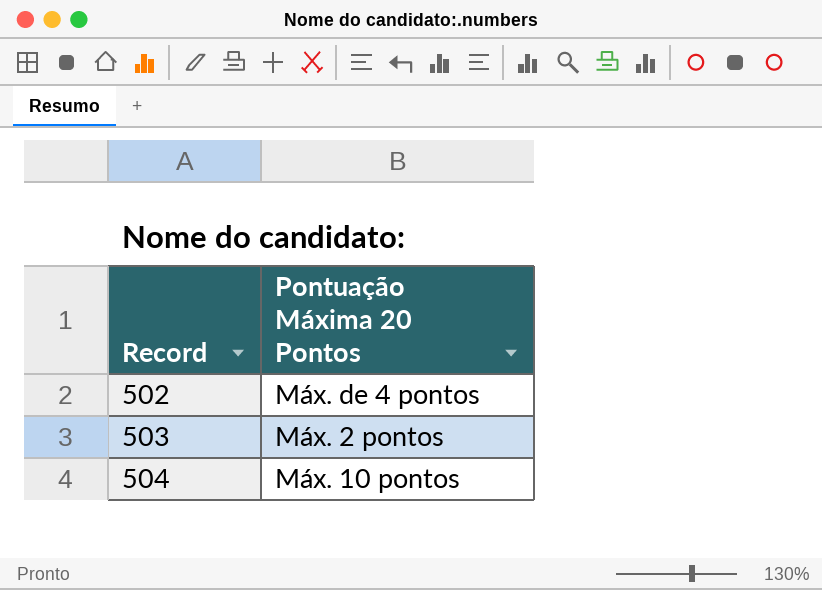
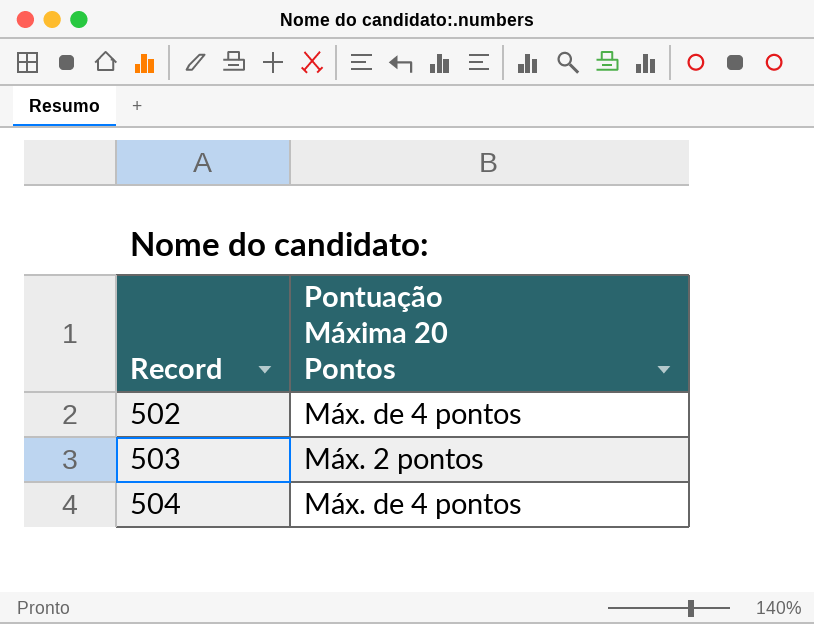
504 | Pontuação Máxima 20 Pontos: Máx. 10 pontos -> Máx. de 4 pontos

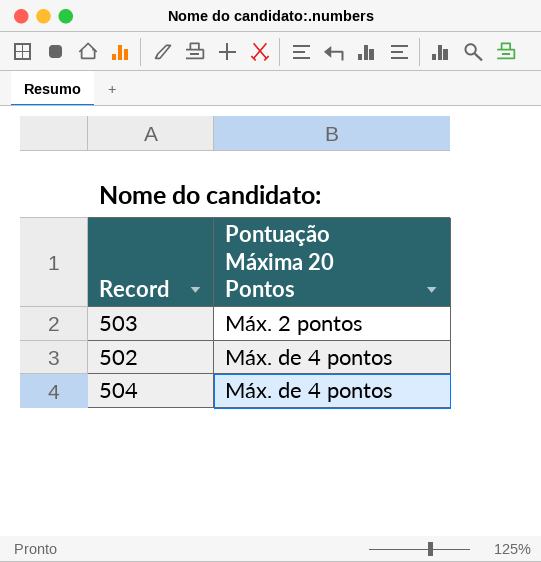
row order: Record ascending -> Pontuação Máxima 20 Pontos ascending

